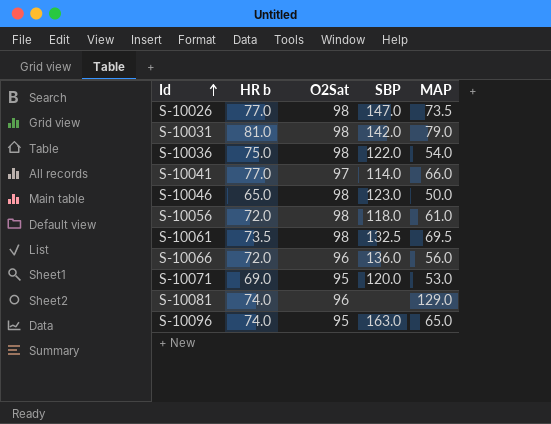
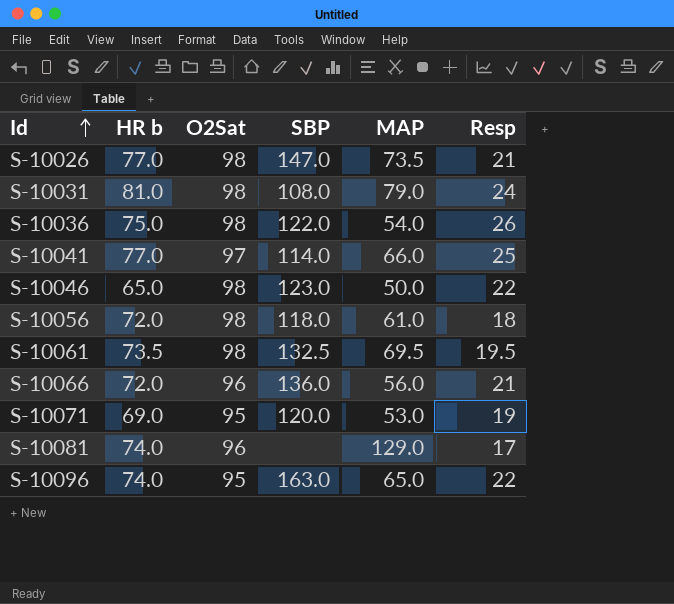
column Resp | position: none -> 6
S-10031 | SBP: 142.0 -> 108.0

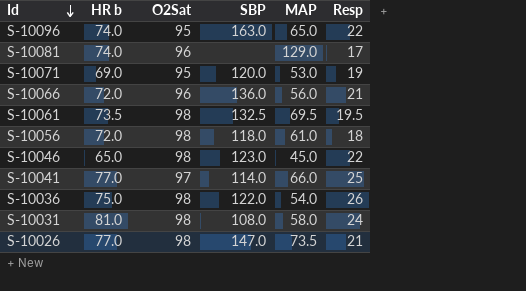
row order: Id ascending -> Id descending
S-10046 | MAP: 50.0 -> 45.0
S-10031 | MAP: 79.0 -> 58.0

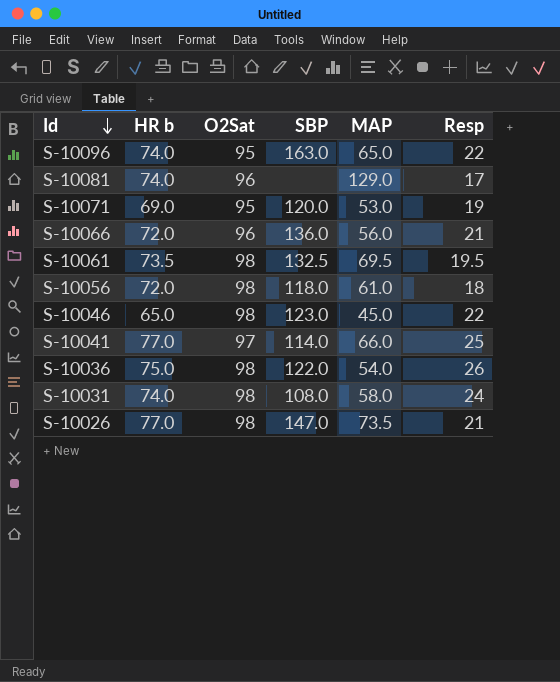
S-10031 | HR b: 81.0 -> 74.0

